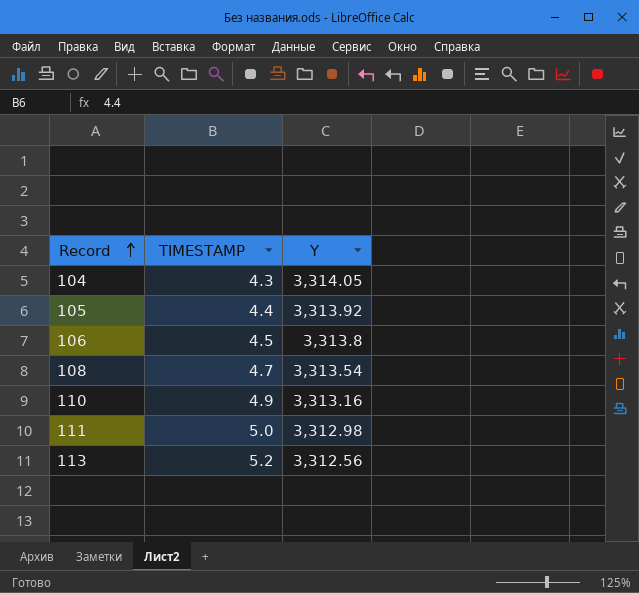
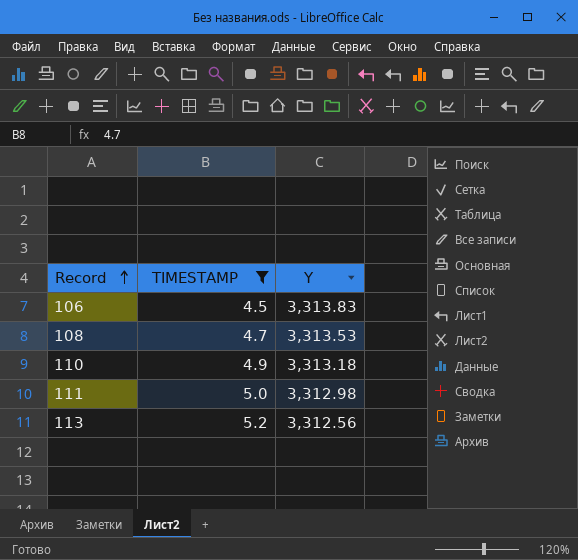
filter: none -> TIMESTAMP >= 4.5
106 | Y: 3,313.8 -> 3,313.83
108 | Y: 3,313.54 -> 3,313.53
110 | Y: 3,313.16 -> 3,313.18

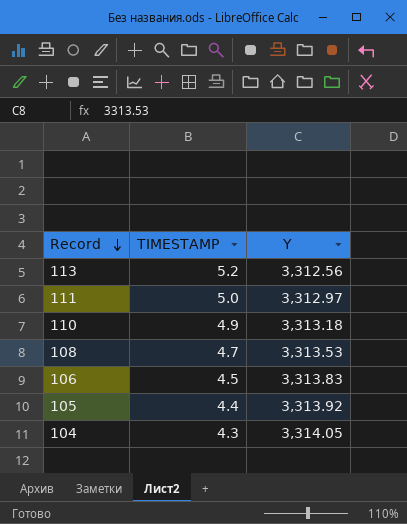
filter: TIMESTAMP >= 4.5 -> none
row order: Record ascending -> Record descending
111 | Y: 3,312.98 -> 3,312.97

